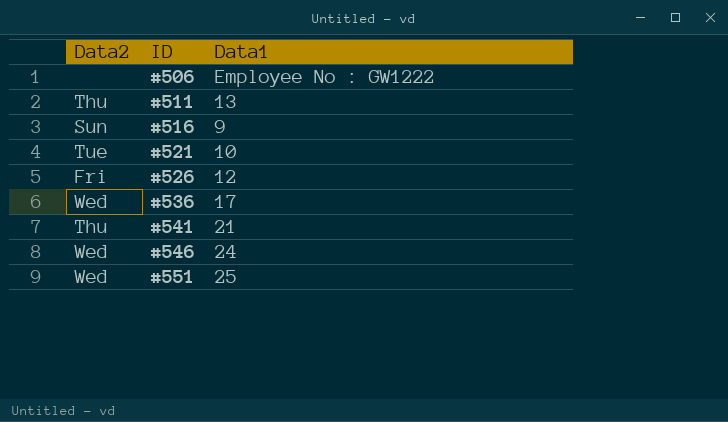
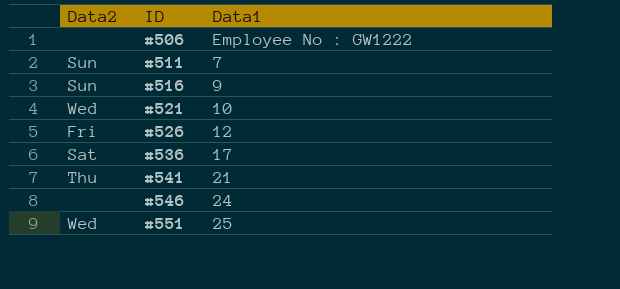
#511 | Data2: Thu -> Sun
#511 | Data1: 13 -> 7
#521 | Data2: Tue -> Wed
#536 | Data2: Wed -> Sat
#546 | Data2: Wed -> none

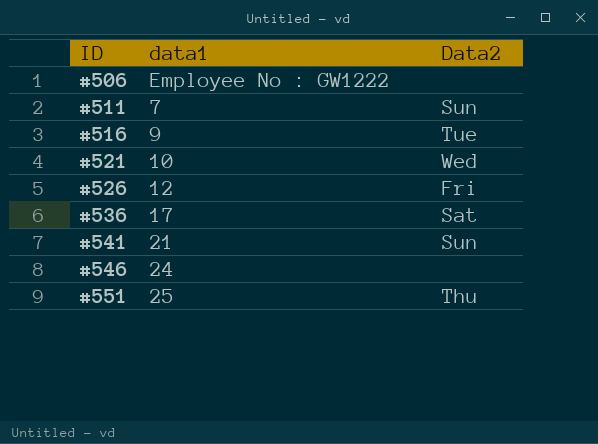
column name: Data1 -> data1
column Data2 | position: 1 -> 3
#516 | Data2: Sun -> Tue
#541 | Data2: Thu -> Sun
#551 | Data2: Wed -> Thu

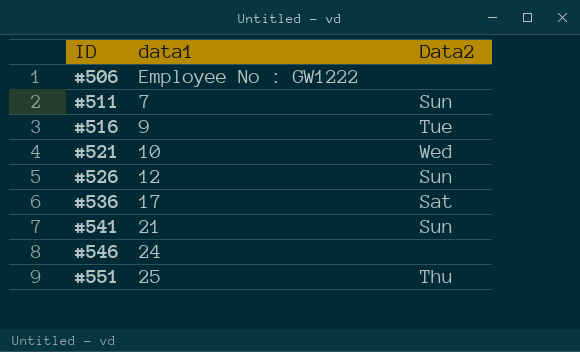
#526 | Data2: Fri -> Sun

